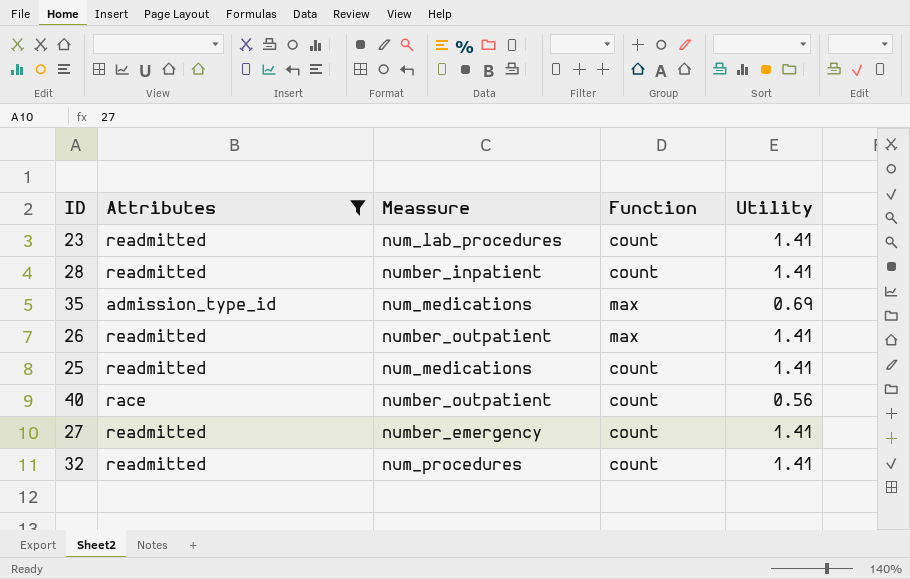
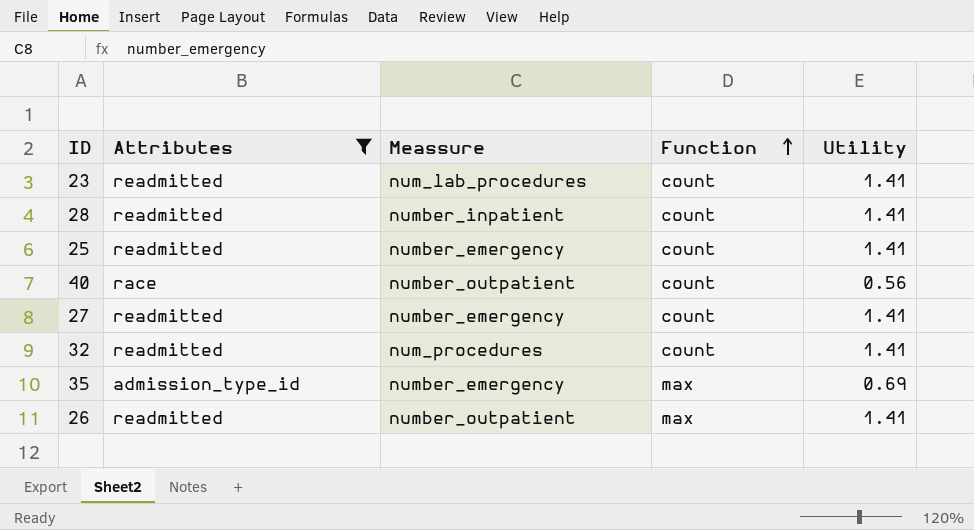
row order: none -> Function ascending
25 | Meassure: num_medications -> number_emergency
35 | Meassure: num_medications -> number_emergency

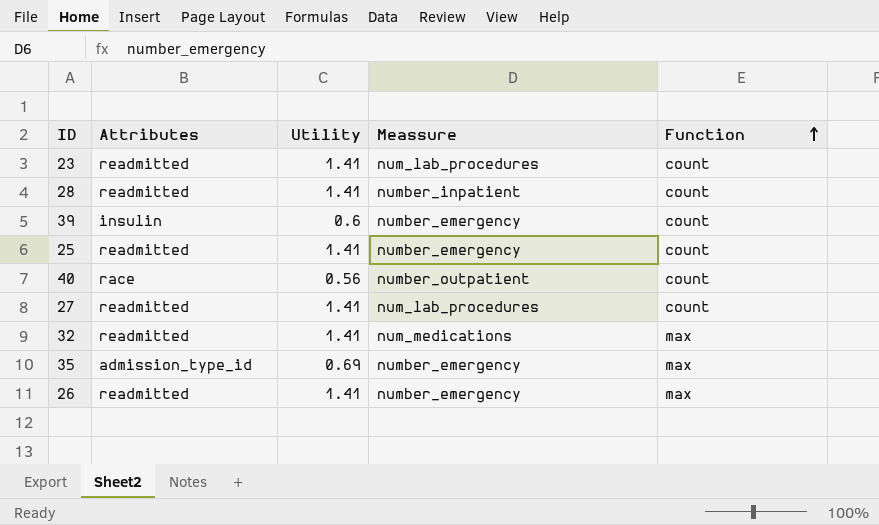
filter: Attributes != insulin -> none
column Utility | position: 5 -> 3
27 | Meassure: number_emergency -> num_lab_procedures
32 | Meassure: num_procedures -> num_medications
32 | Function: count -> max
26 | Meassure: number_outpatient -> number_emergency

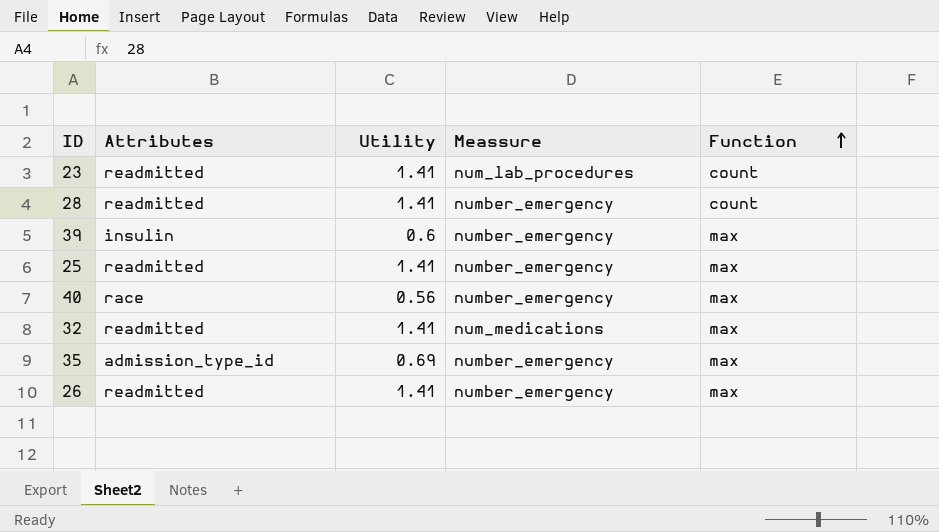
row 27: readmitted | 1.41 | num_lab_procedures | count -> none
28 | Meassure: number_inpatient -> number_emergency
39 | Function: count -> max
25 | Function: count -> max
40 | Meassure: number_outpatient -> number_emergency
40 | Function: count -> max

